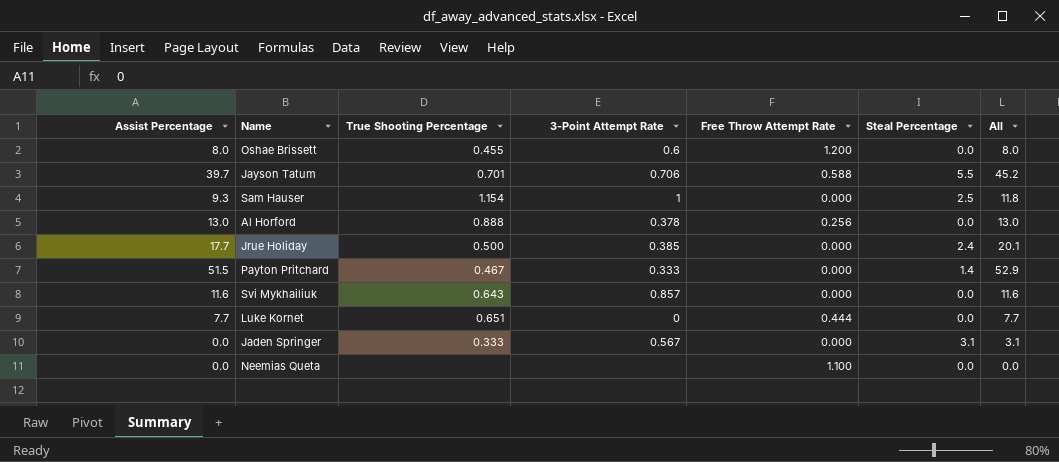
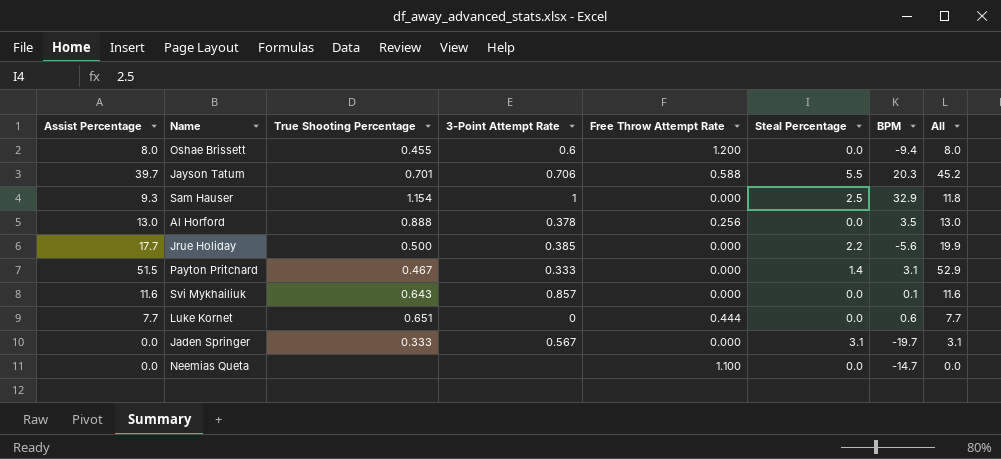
column BPM | position: none -> 7
Jrue Holiday | Steal Percentage: 2.4 -> 2.2
Jrue Holiday | All: 20.1 -> 19.9

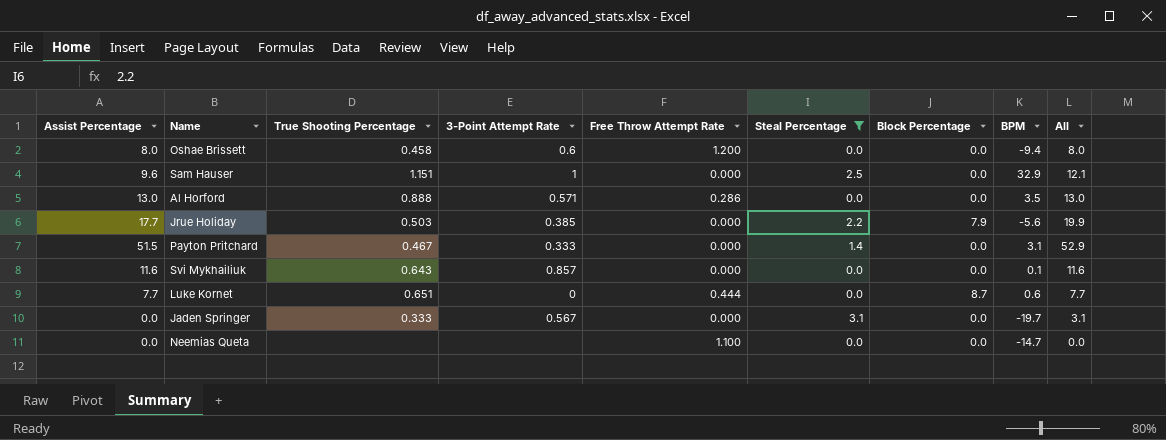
filter: none -> Steal Percentage != 5.5
column Block Percentage | position: none -> 7
Oshae Brissett | True Shooting Percentage: 0.455 -> 0.458
Sam Hauser | Assist Percentage: 9.3 -> 9.6
Sam Hauser | True Shooting Percentage: 1.154 -> 1.151
Sam Hauser | All: 11.8 -> 12.1
Al Horford | 3-Point Attempt Rate: 0.378 -> 0.571
Al Horford | Free Throw Attempt Rate: 0.256 -> 0.286
Jrue Holiday | True Shooting Percentage: 0.500 -> 0.503

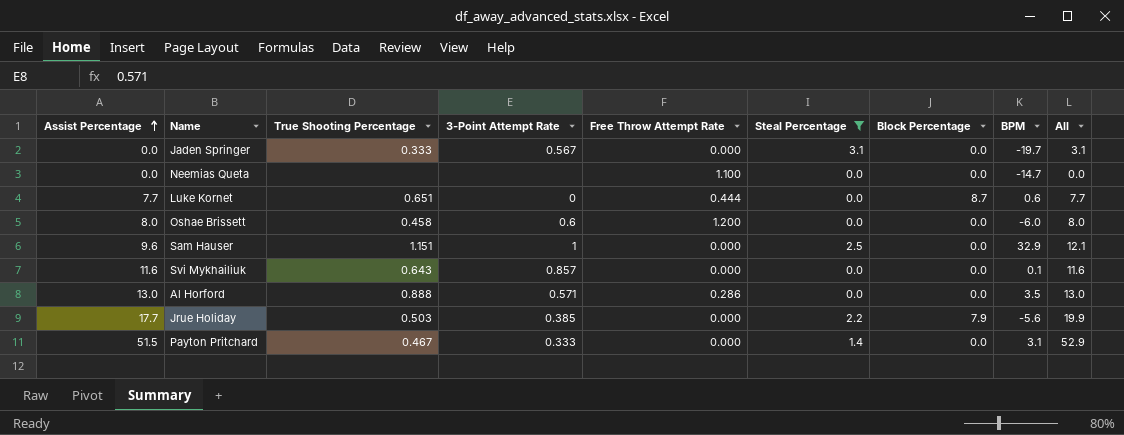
row order: none -> Assist Percentage ascending
Oshae Brissett | BPM: -9.4 -> -6.0

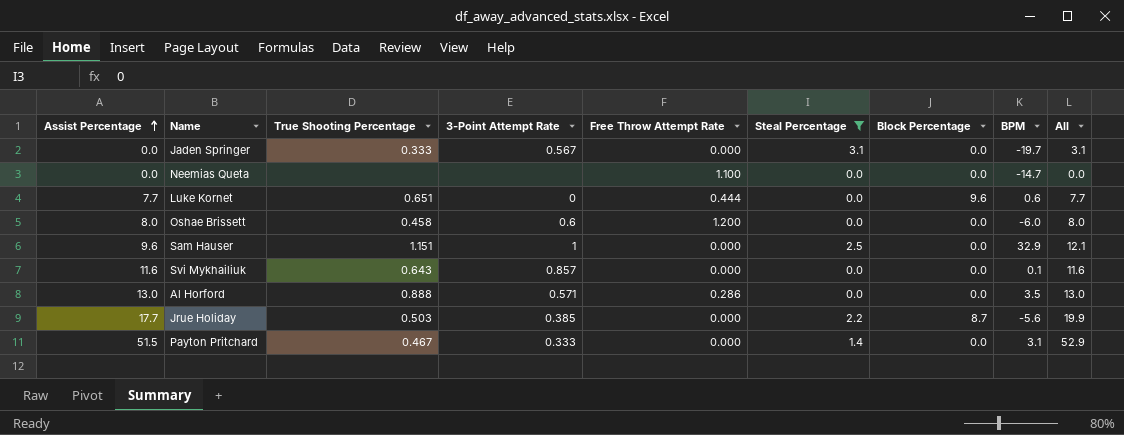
Luke Kornet | Block Percentage: 8.7 -> 9.6
Jrue Holiday | Block Percentage: 7.9 -> 8.7

